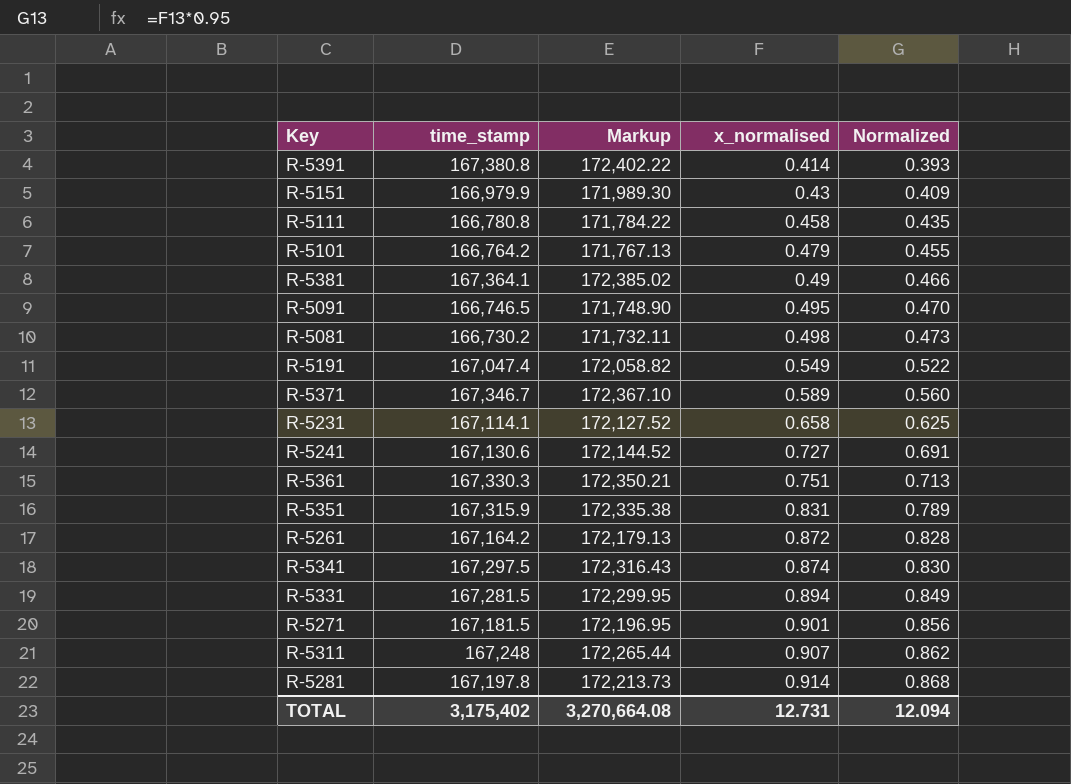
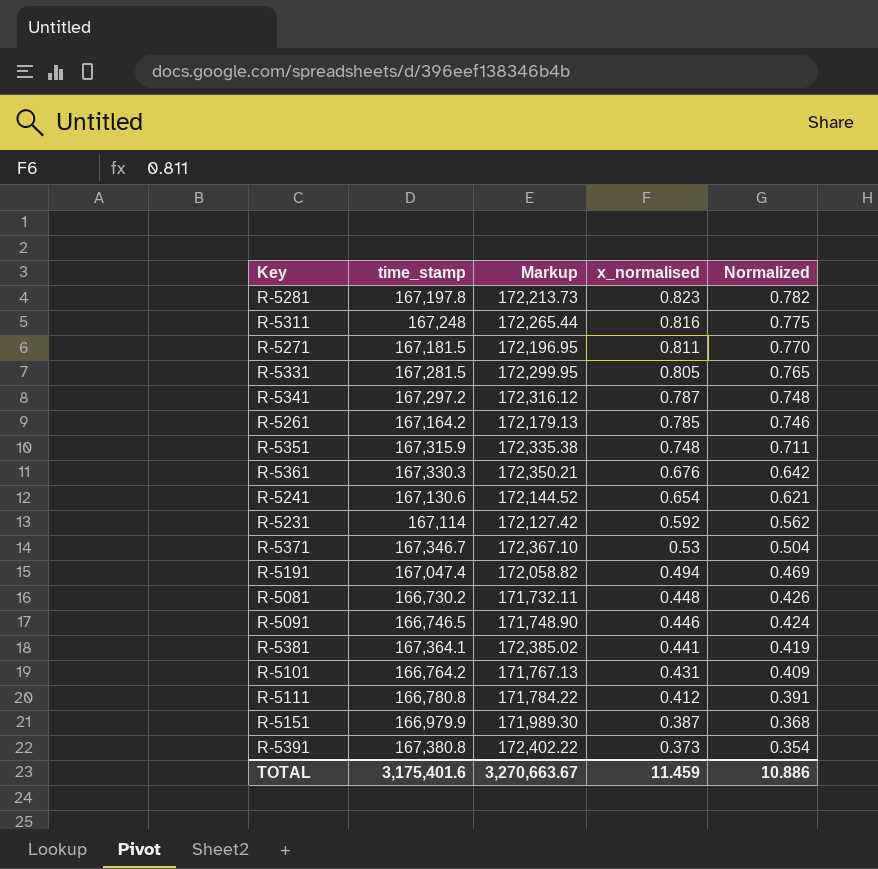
row order: x_normalised ascending -> x_normalised descending
R-5281 | x_normalised: 0.914 -> 0.823
R-5281 | Normalized: 0.868 -> 0.782
R-5311 | x_normalised: 0.907 -> 0.816
R-5311 | Normalized: 0.862 -> 0.775
R-5271 | x_normalised: 0.901 -> 0.811
R-5271 | Normalized: 0.856 -> 0.770
R-5331 | x_normalised: 0.894 -> 0.805
R-5331 | Normalized: 0.849 -> 0.765
R-5341 | time_stamp: 167,297.5 -> 167,297.2
R-5341 | Markup: 172,316.43 -> 172,316.12
R-5341 | x_normalised: 0.874 -> 0.787
R-5341 | Normalized: 0.830 -> 0.748
R-5261 | x_normalised: 0.872 -> 0.785
R-5261 | Normalized: 0.828 -> 0.746
R-5351 | x_normalised: 0.831 -> 0.748
R-5351 | Normalized: 0.789 -> 0.711
R-5361 | x_normalised: 0.751 -> 0.676
R-5361 | Normalized: 0.713 -> 0.642
R-5241 | x_normalised: 0.727 -> 0.654
R-5241 | Normalized: 0.691 -> 0.621
R-5231 | time_stamp: 167,114.1 -> 167,114
R-5231 | Markup: 172,127.52 -> 172,127.42
R-5231 | x_normalised: 0.658 -> 0.592
R-5231 | Normalized: 0.625 -> 0.562
R-5371 | x_normalised: 0.589 -> 0.53
R-5371 | Normalized: 0.560 -> 0.504
R-5191 | x_normalised: 0.549 -> 0.494
R-5191 | Normalized: 0.522 -> 0.469
R-5081 | x_normalised: 0.498 -> 0.448
R-5081 | Normalized: 0.473 -> 0.426
R-5091 | x_normalised: 0.495 -> 0.446
R-5091 | Normalized: 0.470 -> 0.424
R-5381 | x_normalised: 0.49 -> 0.441
R-5381 | Normalized: 0.466 -> 0.419
R-5101 | x_normalised: 0.479 -> 0.431
R-5101 | Normalized: 0.455 -> 0.409
R-5111 | x_normalised: 0.458 -> 0.412
R-5111 | Normalized: 0.435 -> 0.391
R-5151 | x_normalised: 0.43 -> 0.387
R-5151 | Normalized: 0.409 -> 0.368
R-5391 | x_normalised: 0.414 -> 0.373
R-5391 | Normalized: 0.393 -> 0.354
TOTAL | time_stamp: 3,175,402 -> 3,175,401.6
TOTAL | Markup: 3,270,664.08 -> 3,270,663.67
TOTAL | x_normalised: 12.731 -> 11.459
TOTAL | Normalized: 12.094 -> 10.886

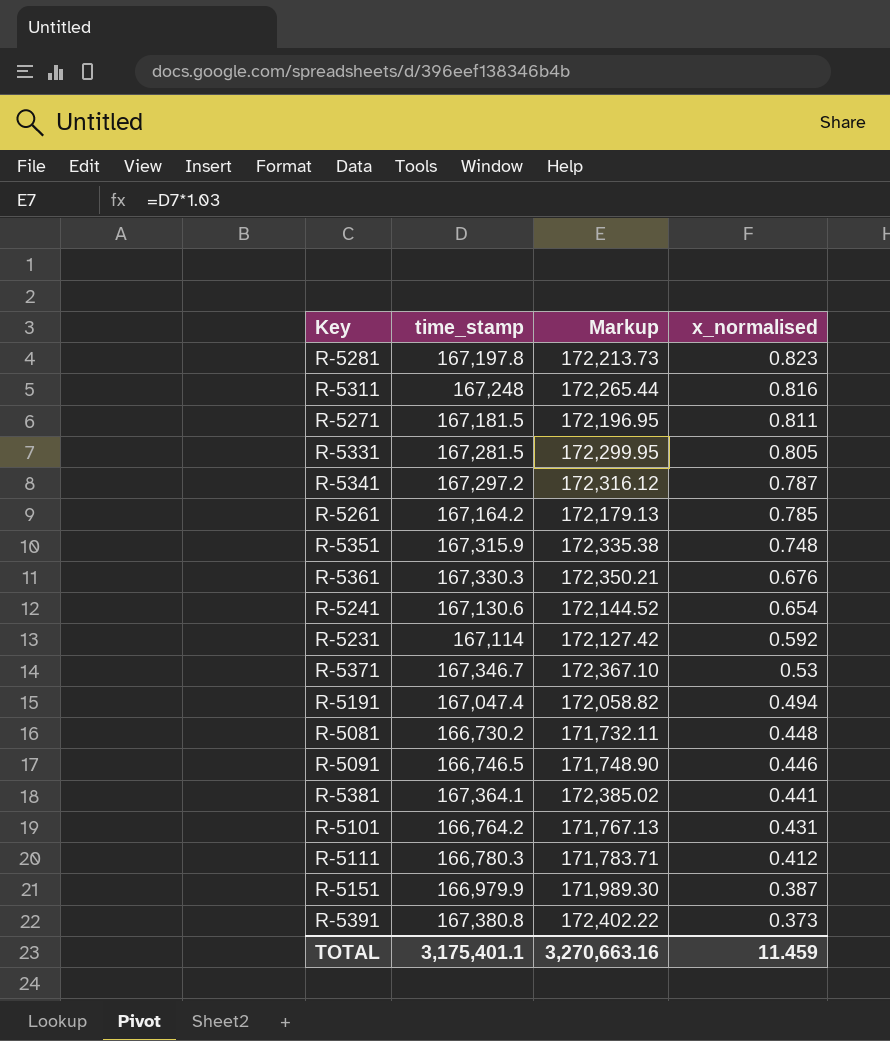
column Normalized | formula: [x_normalised] * 0.95 -> none
R-5111 | time_stamp: 166,780.8 -> 166,780.3
R-5111 | Markup: 171,784.22 -> 171,783.71
TOTAL | time_stamp: 3,175,401.6 -> 3,175,401.1
TOTAL | Markup: 3,270,663.67 -> 3,270,663.16

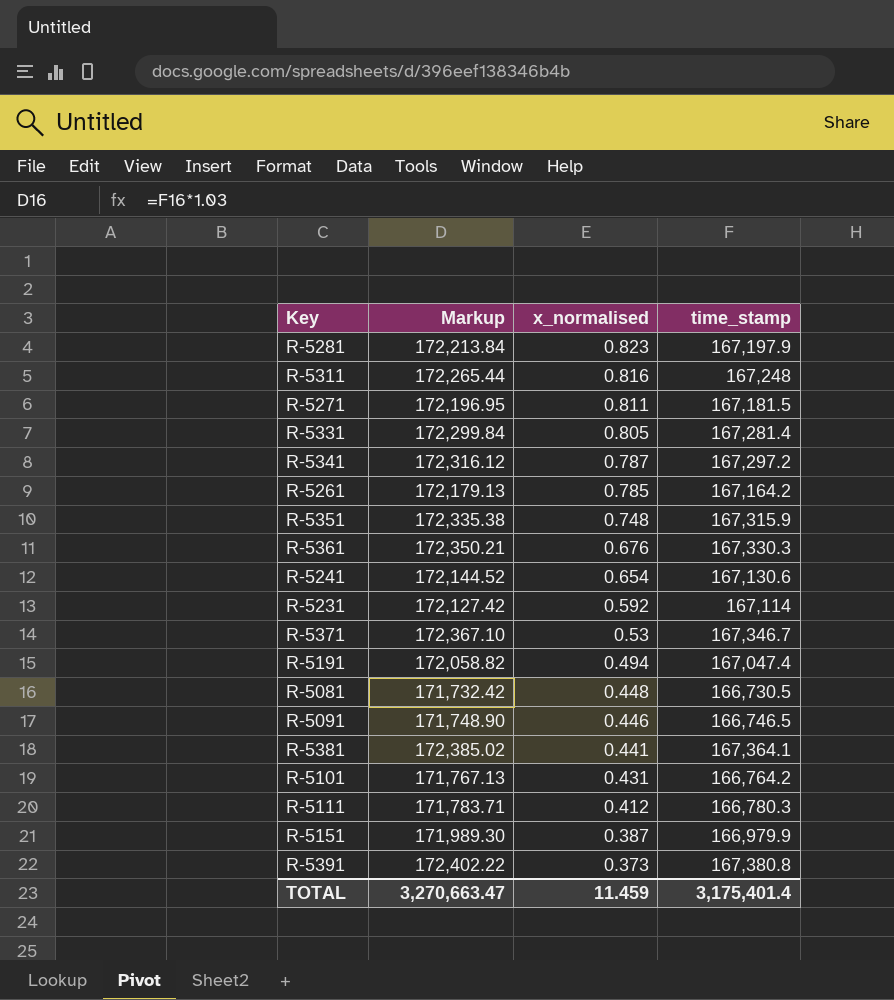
column time_stamp | position: 2 -> 4
R-5281 | Markup: 172,213.73 -> 172,213.84
R-5281 | time_stamp: 167,197.8 -> 167,197.9
R-5331 | Markup: 172,299.95 -> 172,299.84
R-5331 | time_stamp: 167,281.5 -> 167,281.4
R-5081 | Markup: 171,732.11 -> 171,732.42
R-5081 | time_stamp: 166,730.2 -> 166,730.5
TOTAL | Markup: 3,270,663.16 -> 3,270,663.47
TOTAL | time_stamp: 3,175,401.1 -> 3,175,401.4

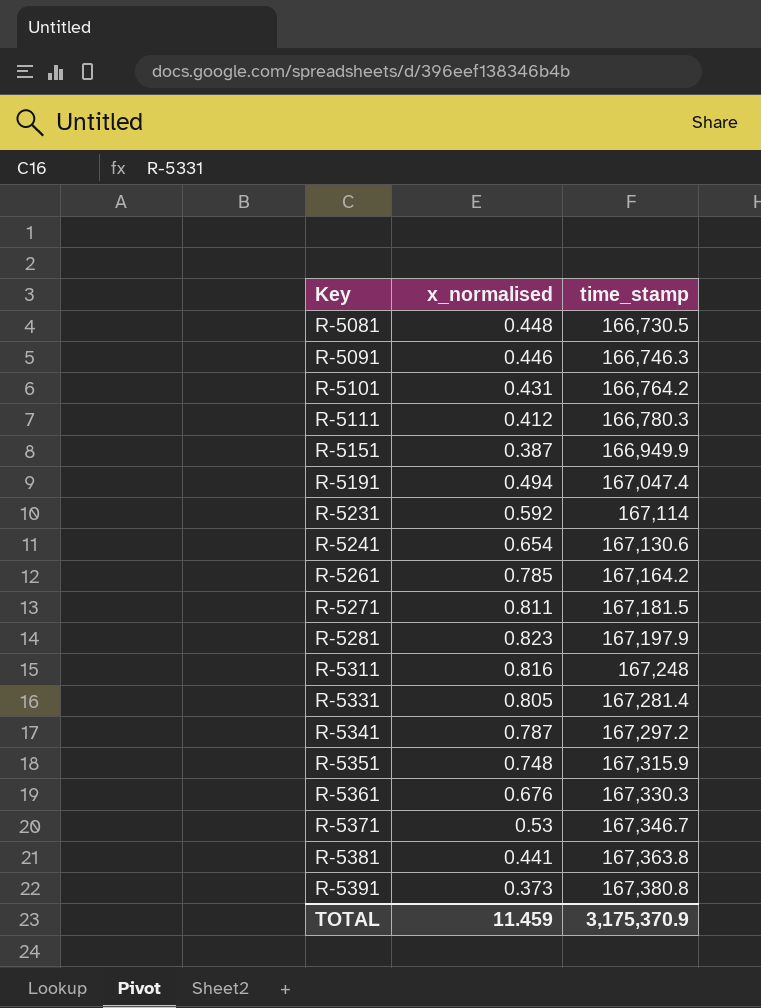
row order: x_normalised descending -> Key ascending
column Markup | formula: [time_stamp] * 1.03 -> none
R-5091 | time_stamp: 166,746.5 -> 166,746.3
R-5151 | time_stamp: 166,979.9 -> 166,949.9
R-5381 | time_stamp: 167,364.1 -> 167,363.8
TOTAL | time_stamp: 3,175,401.4 -> 3,175,370.9

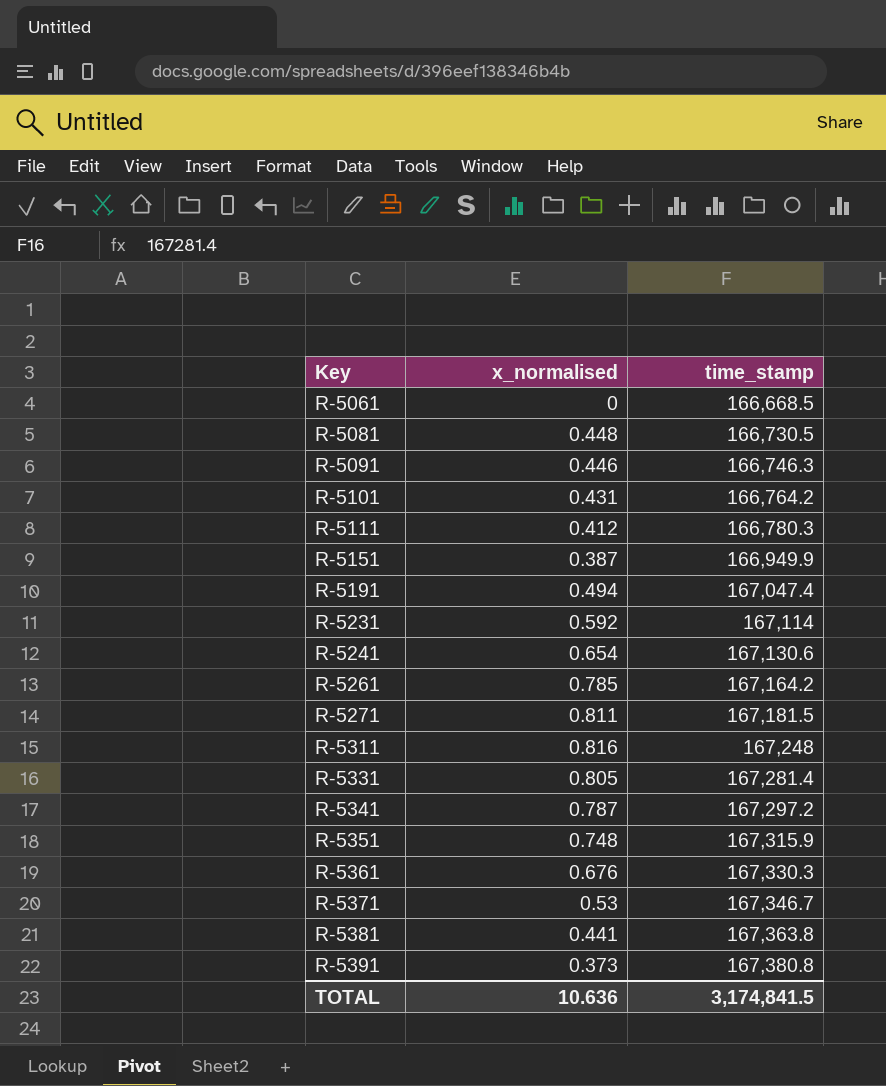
row R-5281: 0.823 | 167,197.9 -> none
row R-5061: none -> 0 | 166,668.5
TOTAL | x_normalised: 11.459 -> 10.636
TOTAL | time_stamp: 3,175,370.9 -> 3,174,841.5

